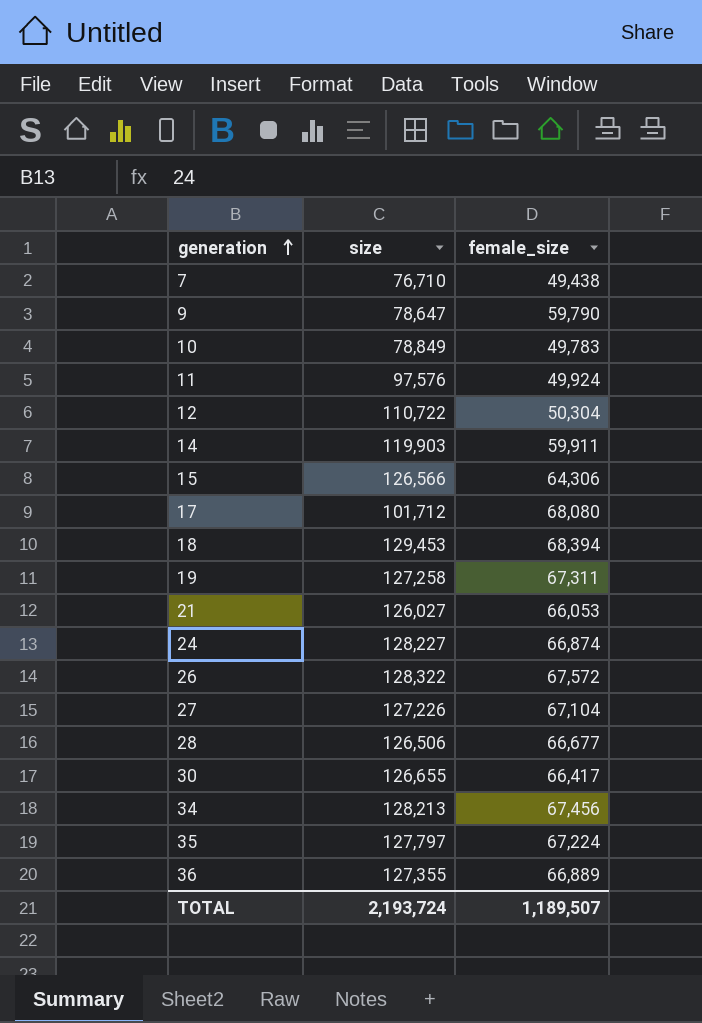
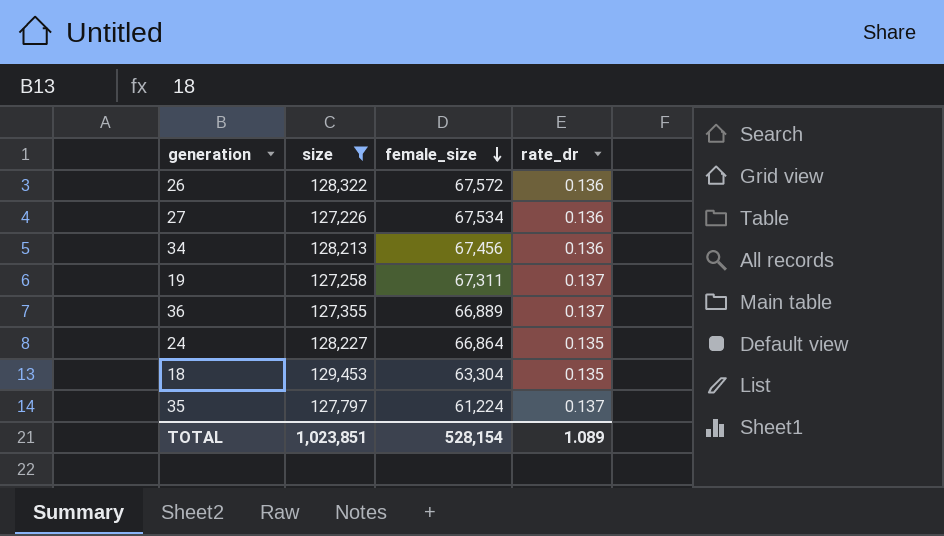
filter: none -> size >= 127,226
row order: generation ascending -> female_size descending
column rate_dr | position: none -> 4
27 | female_size: 67,104 -> 67,534
24 | female_size: 66,874 -> 66,864
18 | female_size: 68,394 -> 63,304
35 | female_size: 67,224 -> 61,224
TOTAL | size: 2,193,724 -> 1,023,851
TOTAL | female_size: 1,189,507 -> 528,154

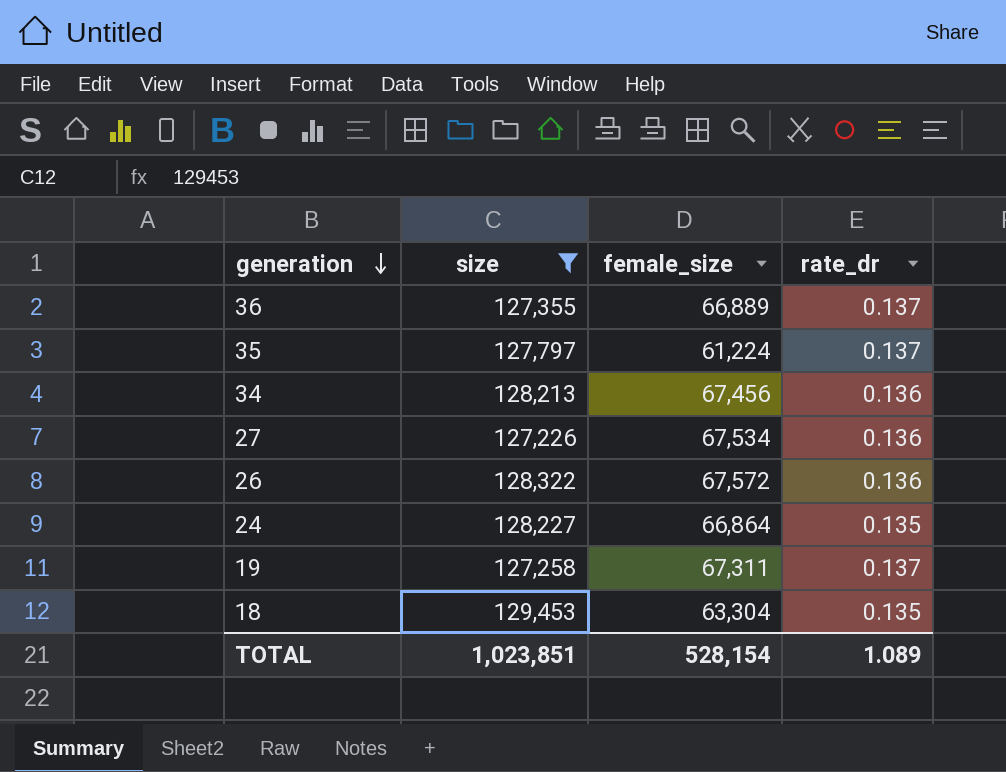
row order: female_size descending -> generation descending

